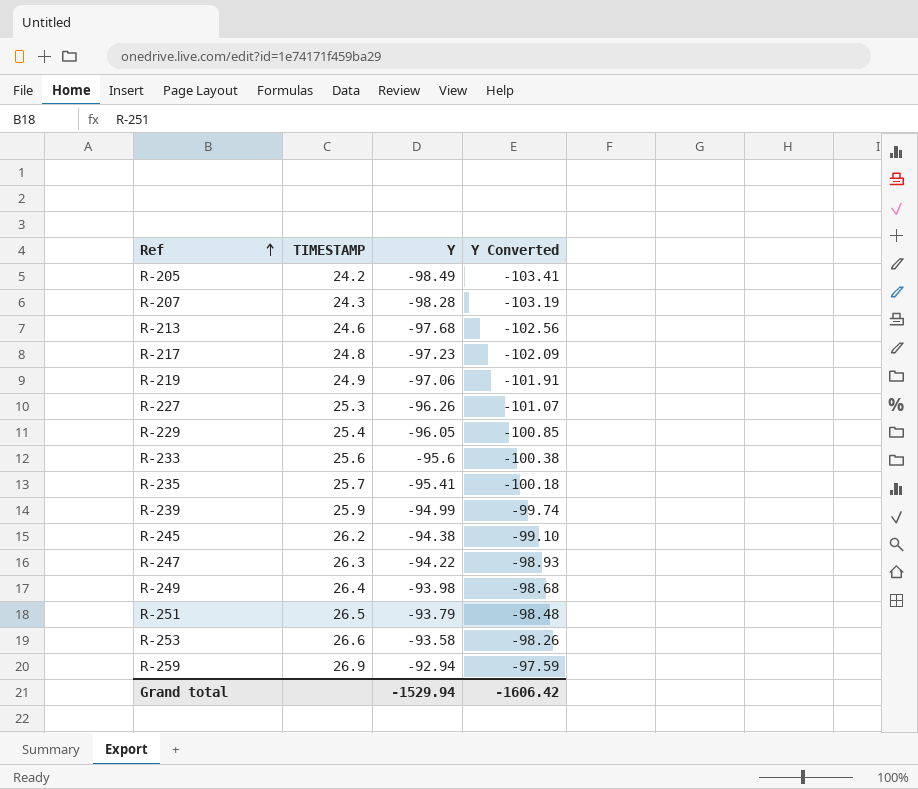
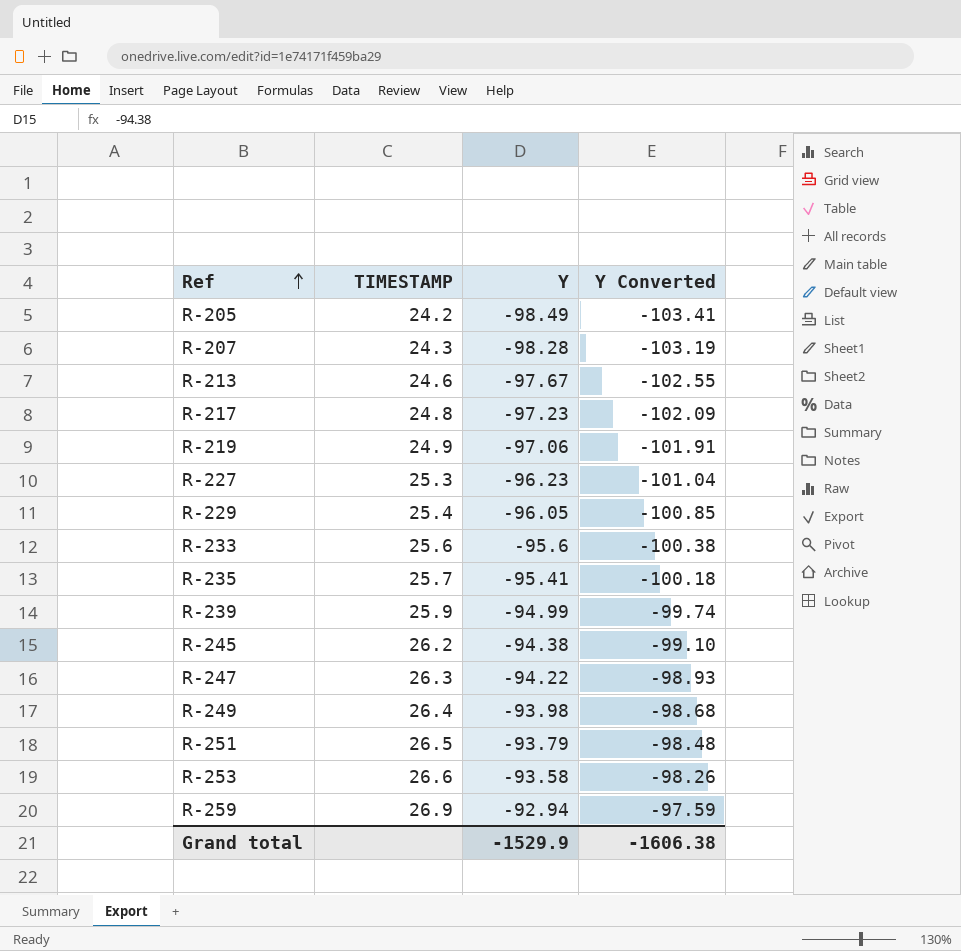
R-213 | Y: -97.68 -> -97.67
R-213 | Y Converted: -102.56 -> -102.55
R-227 | Y: -96.26 -> -96.23
R-227 | Y Converted: -101.07 -> -101.04
Grand total | Y: -1529.94 -> -1529.9
Grand total | Y Converted: -1606.42 -> -1606.38

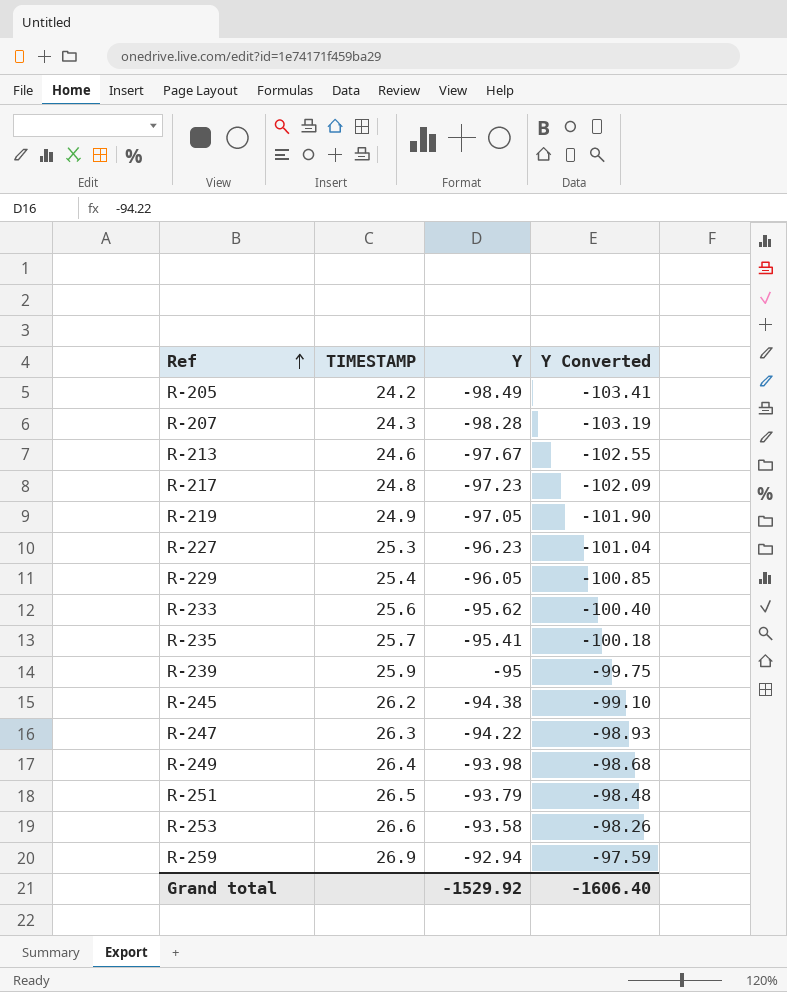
R-219 | Y: -97.06 -> -97.05
R-219 | Y Converted: -101.91 -> -101.90
R-233 | Y: -95.6 -> -95.62
R-233 | Y Converted: -100.38 -> -100.40
R-239 | Y: -94.99 -> -95
R-239 | Y Converted: -99.74 -> -99.75
Grand total | Y: -1529.9 -> -1529.92
Grand total | Y Converted: -1606.38 -> -1606.40

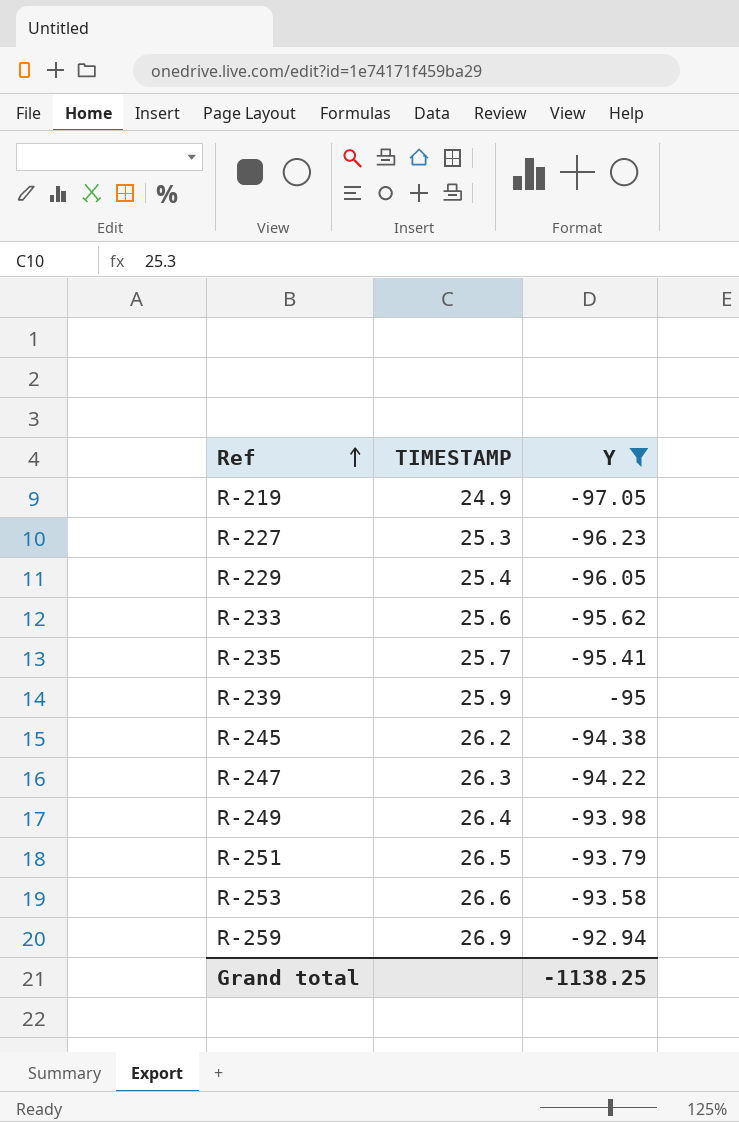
filter: none -> Y >= -97.05
column Y Converted | formula: [Y] * 1.05 -> none
Grand total | Y: -1529.92 -> -1138.25

